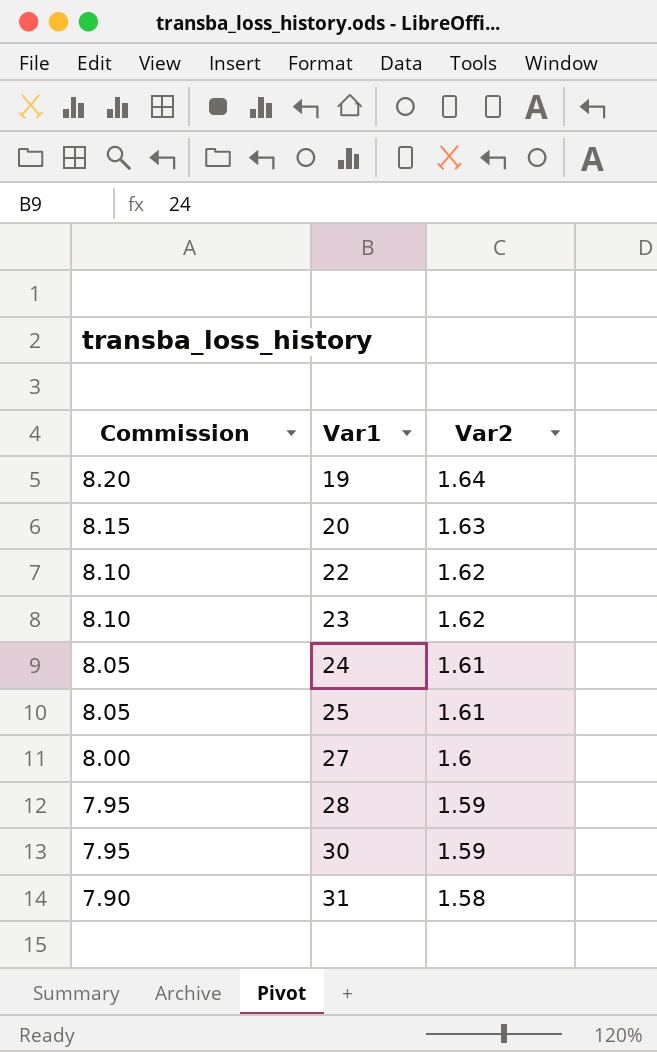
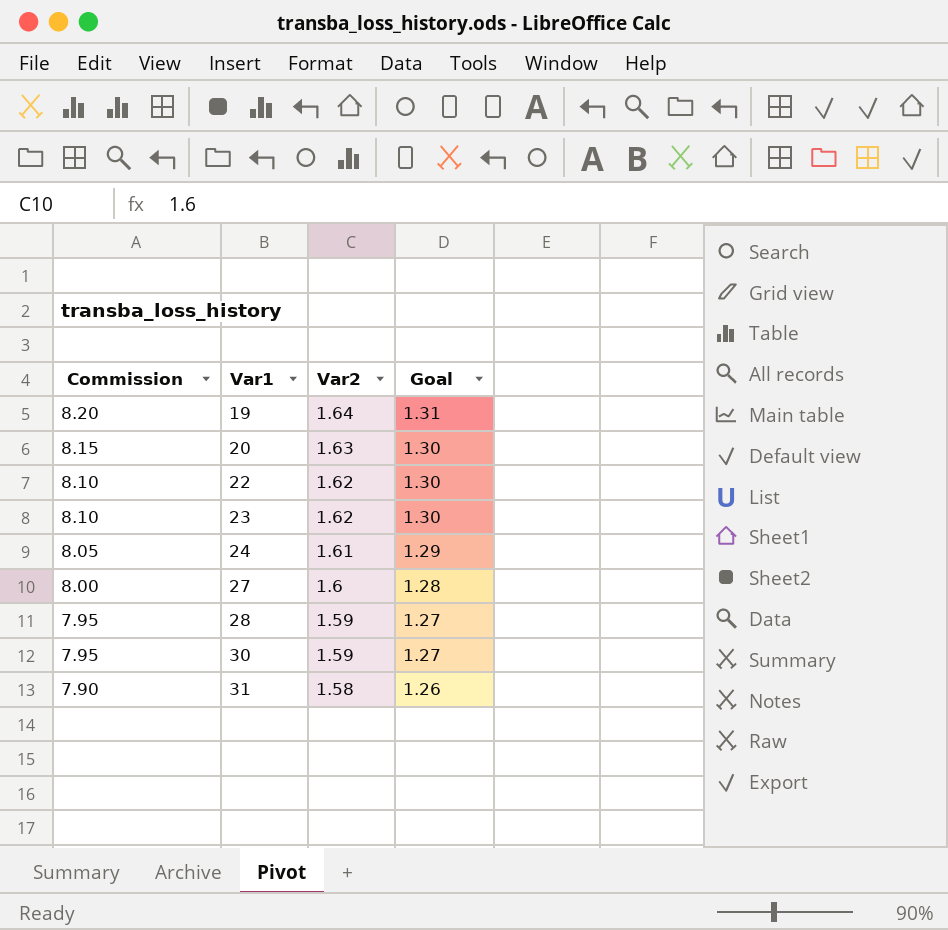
column Goal | formula: none -> [Var2] * 0.8
row 25: 8.05 | 1.61 -> none

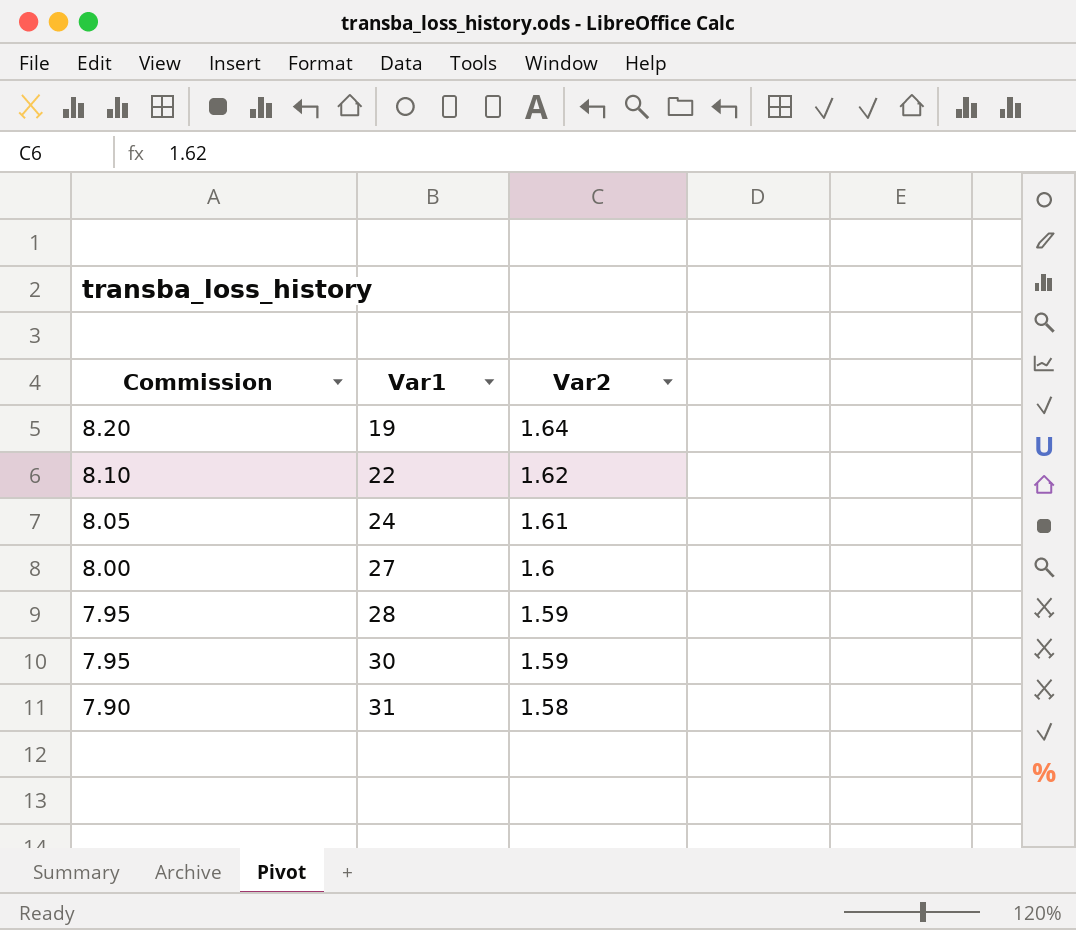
column Goal | formula: [Var2] * 0.8 -> none
row 20: 8.15 | 1.63 | 1.30 -> none
row 23: 8.10 | 1.62 | 1.30 -> none

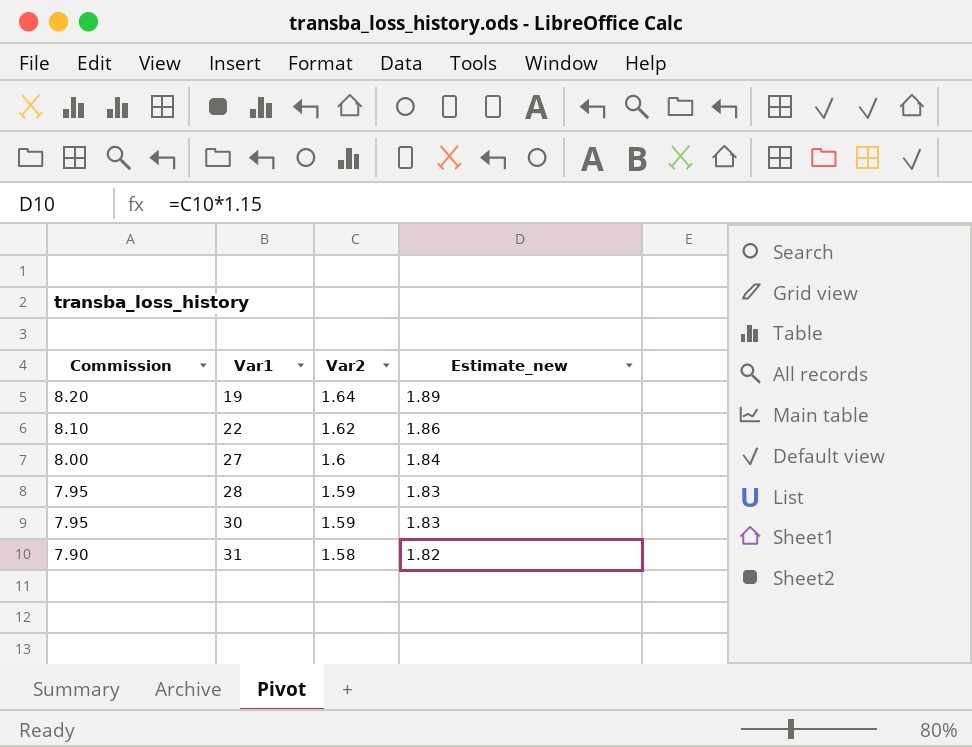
column Estimate_new | formula: none -> [Var2] * 1.15
row 24: 8.05 | 1.61 -> none

